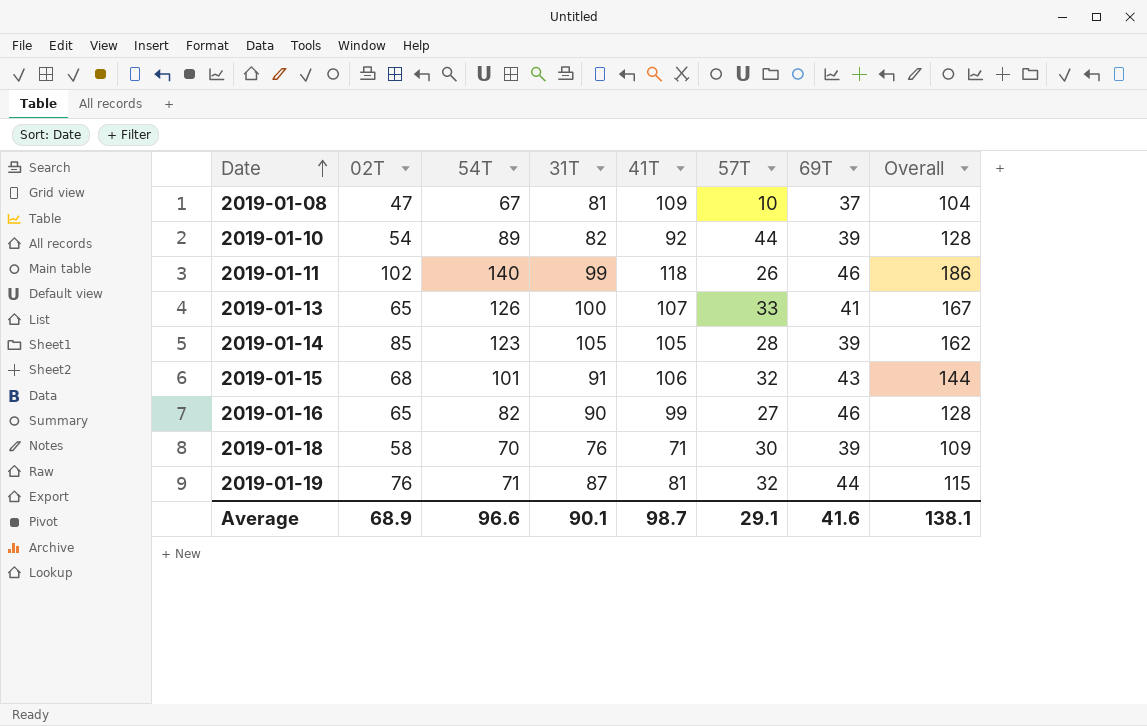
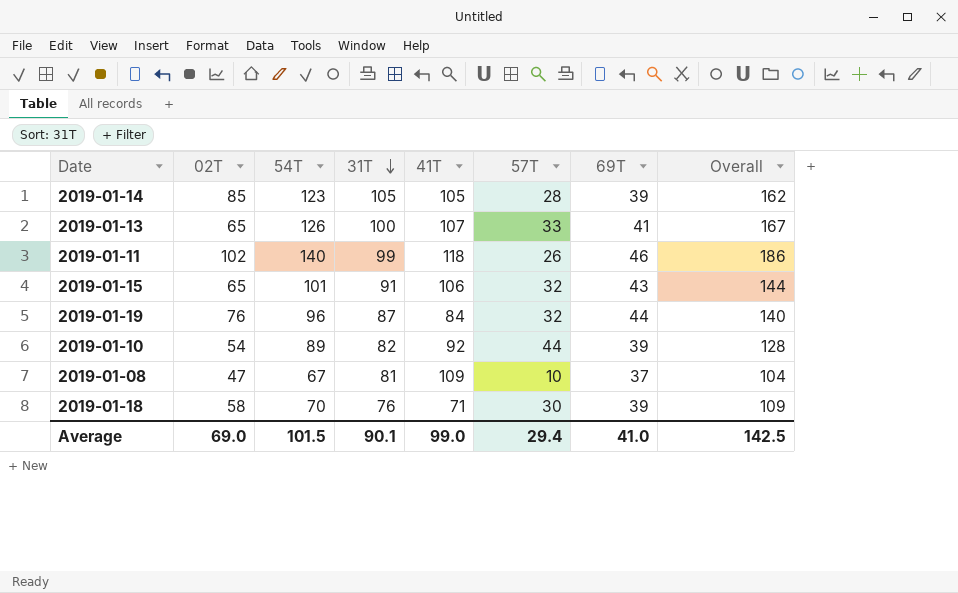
row order: Date ascending -> 31T descending
row 2019-01-16: 65 | 82 | 90 | 99 | 27 | 46 | 128 -> none
2019-01-15 | 02T: 68 -> 65
2019-01-19 | 54T: 71 -> 96
2019-01-19 | 41T: 81 -> 84
2019-01-19 | Overall: 115 -> 140
Average | 02T: 68.9 -> 69.0
Average | 54T: 96.6 -> 101.5
Average | 41T: 98.7 -> 99.0
Average | 57T: 29.1 -> 29.4
Average | 69T: 41.6 -> 41.0
Average | Overall: 138.1 -> 142.5

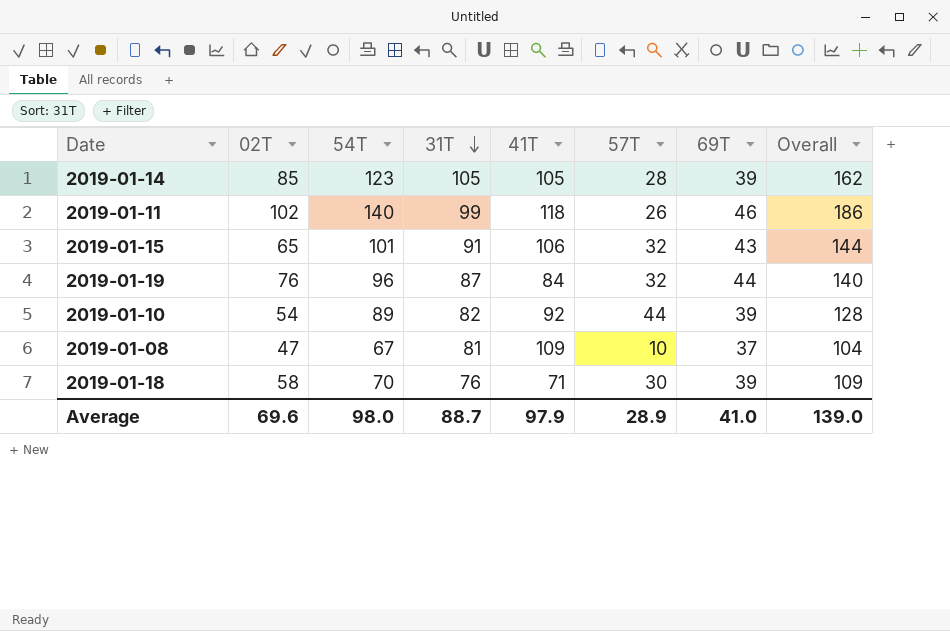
row 2019-01-13: 65 | 126 | 100 | 107 | 33 | 41 | 167 -> none
Average | 02T: 69.0 -> 69.6
Average | 54T: 101.5 -> 98.0
Average | 31T: 90.1 -> 88.7
Average | 41T: 99.0 -> 97.9
Average | 57T: 29.4 -> 28.9
Average | Overall: 142.5 -> 139.0

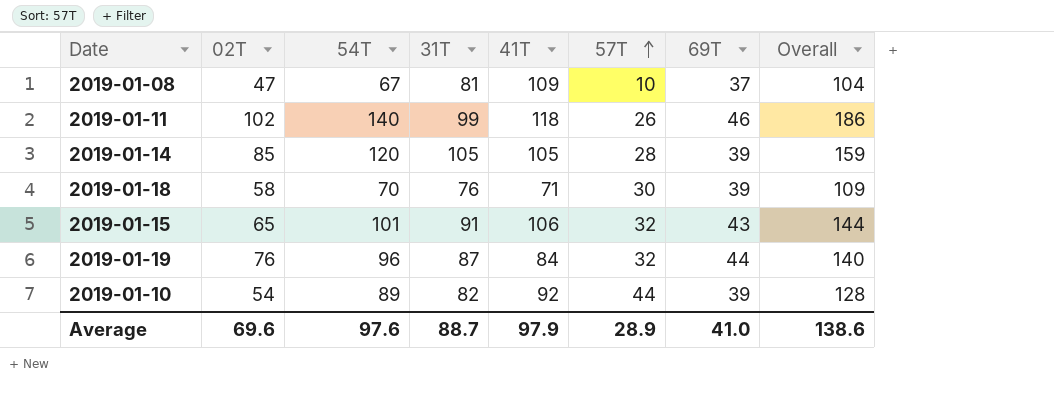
row order: 31T descending -> 57T ascending
2019-01-14 | 54T: 123 -> 120
2019-01-14 | Overall: 162 -> 159
Average | 54T: 98.0 -> 97.6
Average | Overall: 139.0 -> 138.6

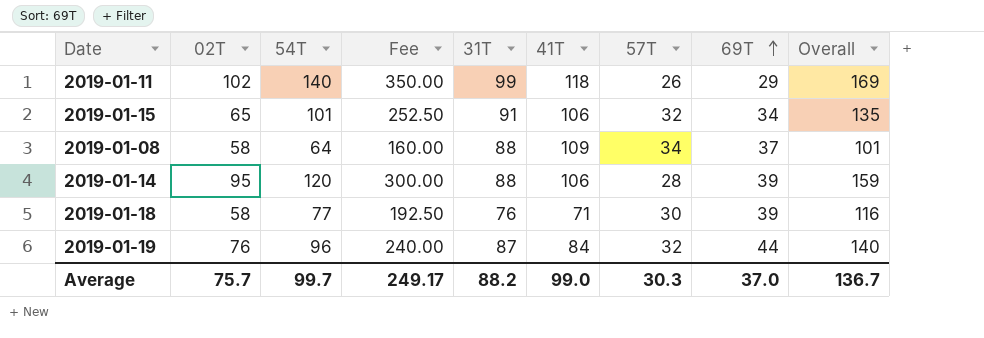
row order: 57T ascending -> 69T ascending
column Fee | formula: none -> [54T] * 2.5
row 2019-01-10: 54 | 89 | 82 | 92 | 44 | 39 | 128 -> none
2019-01-11 | 69T: 46 -> 29
2019-01-11 | Overall: 186 -> 169
2019-01-15 | 69T: 43 -> 34
2019-01-15 | Overall: 144 -> 135
2019-01-08 | 02T: 47 -> 58
2019-01-08 | 54T: 67 -> 64
2019-01-08 | 31T: 81 -> 88
2019-01-08 | 57T: 10 -> 34
2019-01-08 | Overall: 104 -> 101
2019-01-14 | 02T: 85 -> 95
2019-01-14 | 31T: 105 -> 88
2019-01-14 | 41T: 105 -> 106
2019-01-18 | 54T: 70 -> 77
2019-01-18 | Overall: 109 -> 116
Average | 02T: 69.6 -> 75.7
Average | 54T: 97.6 -> 99.7
Average | 31T: 88.7 -> 88.2
Average | 41T: 97.9 -> 99.0
Average | 57T: 28.9 -> 30.3
Average | 69T: 41.0 -> 37.0
Average | Overall: 138.6 -> 136.7

